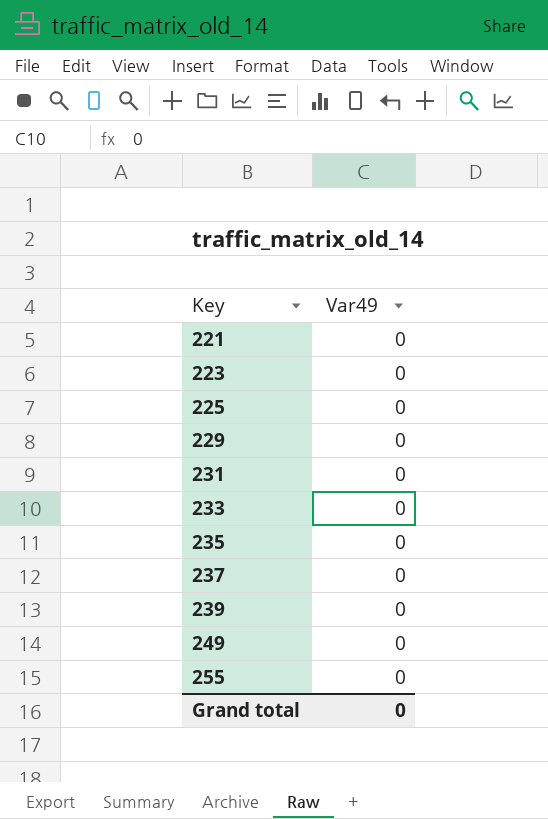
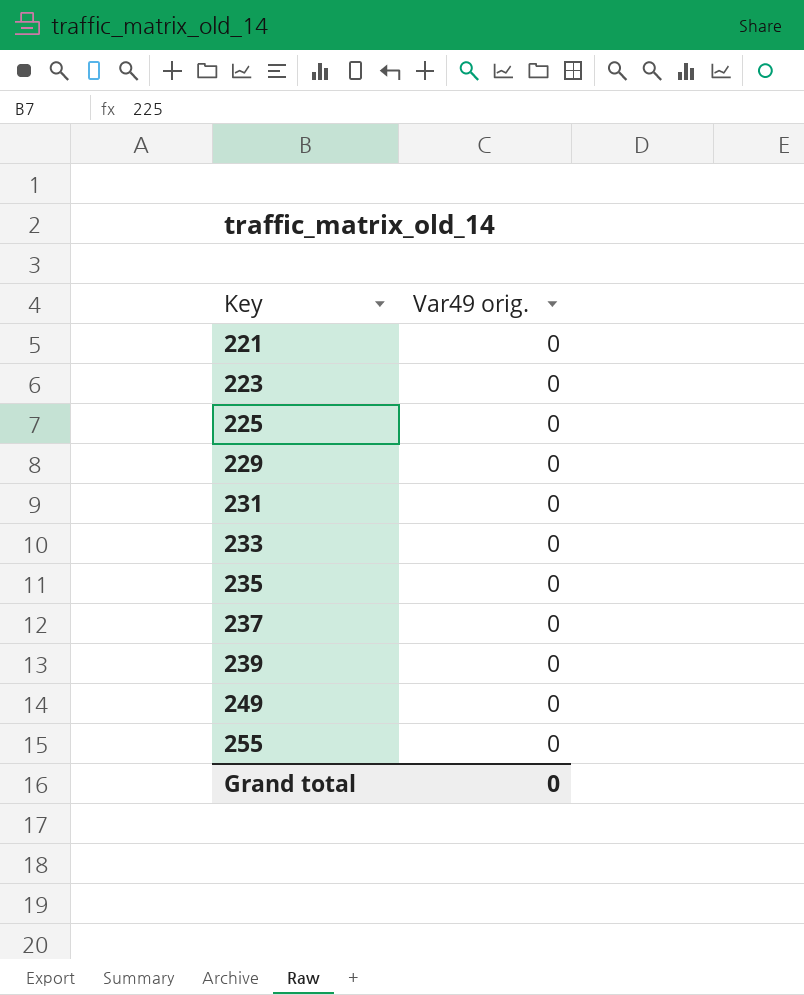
column name: Var49 -> Var49 orig.

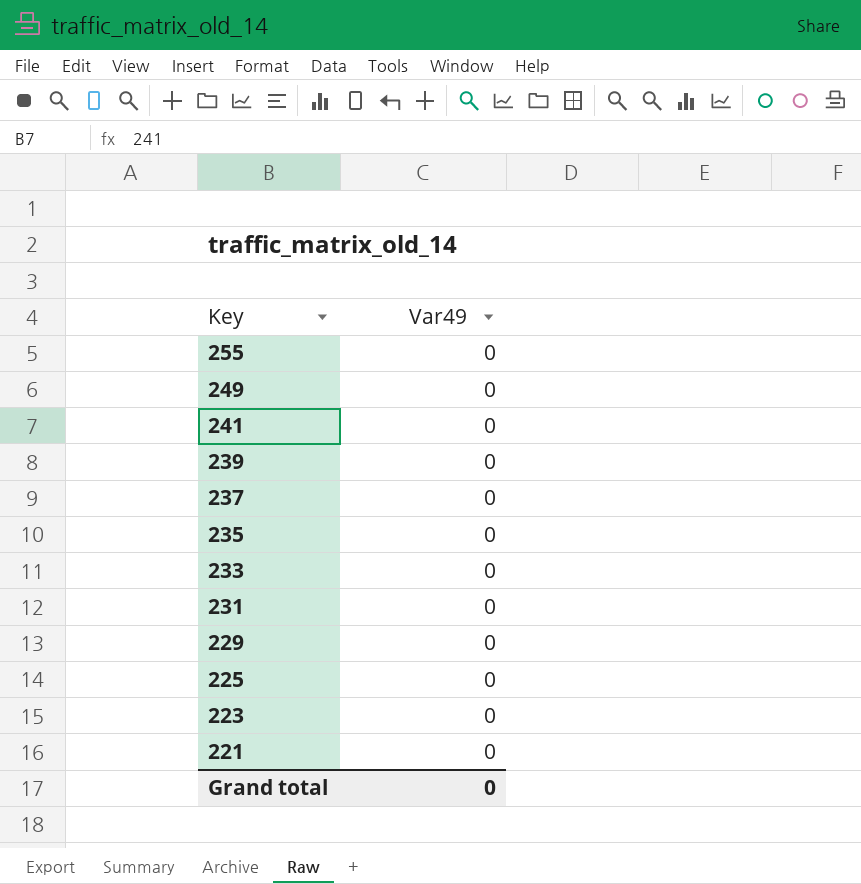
row order: Key ascending -> Key descending
column name: Var49 orig. -> Var49
row 241: none -> 0

